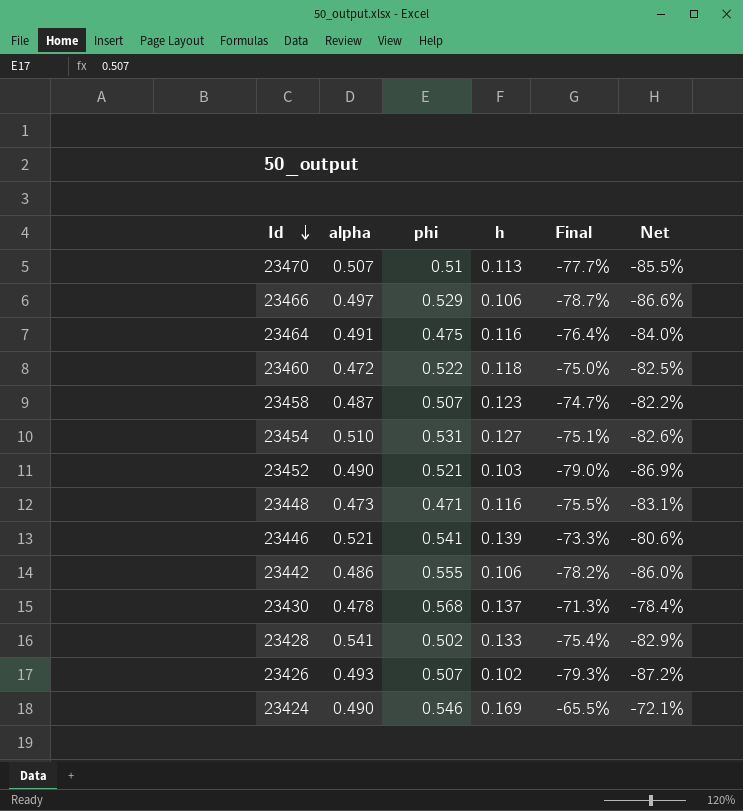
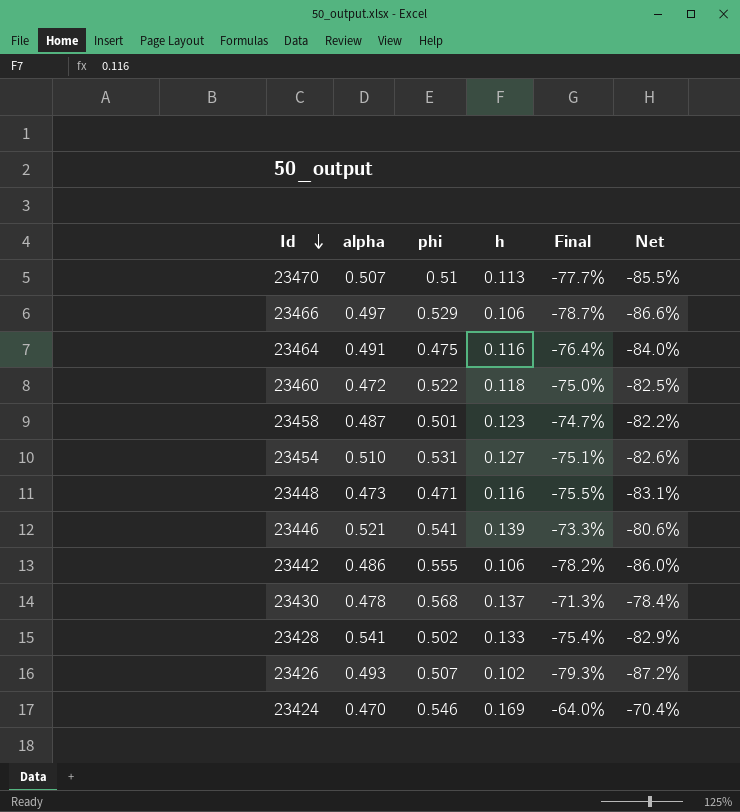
row 23452: 0.490 | 0.521 | 0.103 | -79.0% | -86.9% -> none
23458 | phi: 0.507 -> 0.501
23424 | alpha: 0.490 -> 0.470
23424 | Final: -65.5% -> -64.0%
23424 | Net: -72.1% -> -70.4%

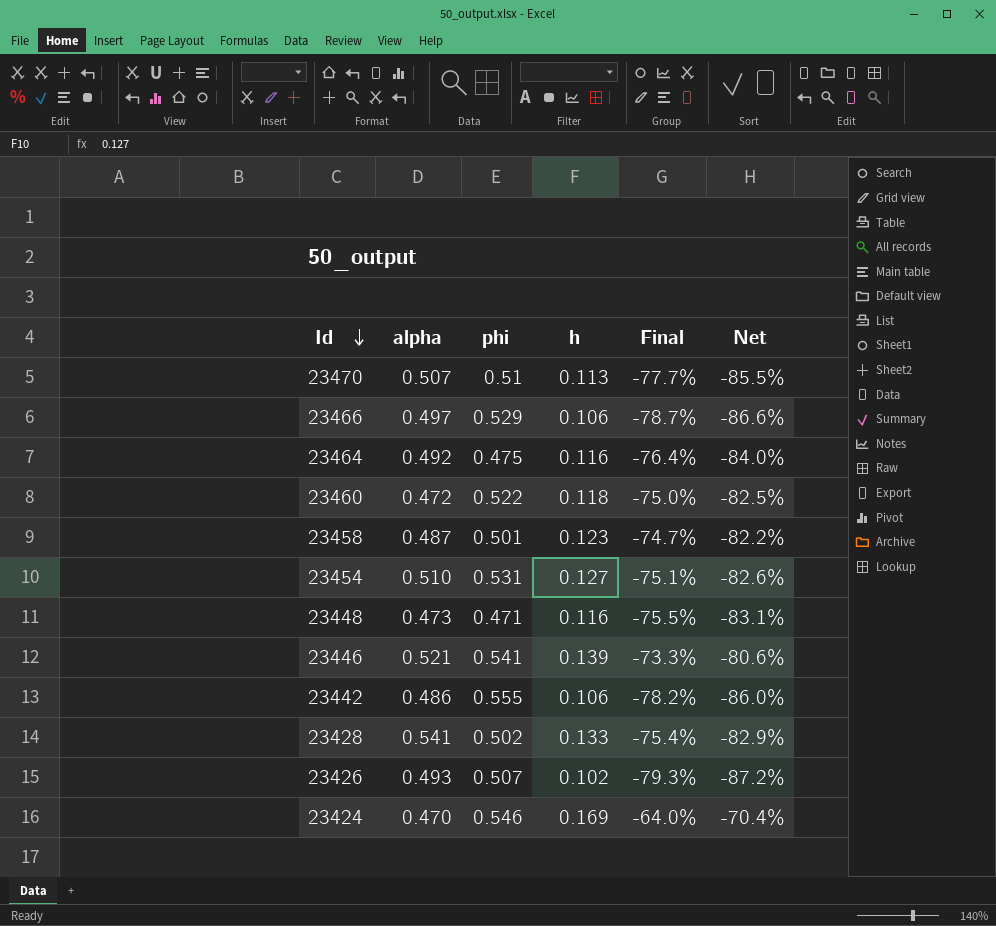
row 23430: 0.478 | 0.568 | 0.137 | -71.3% | -78.4% -> none
23464 | alpha: 0.491 -> 0.492

